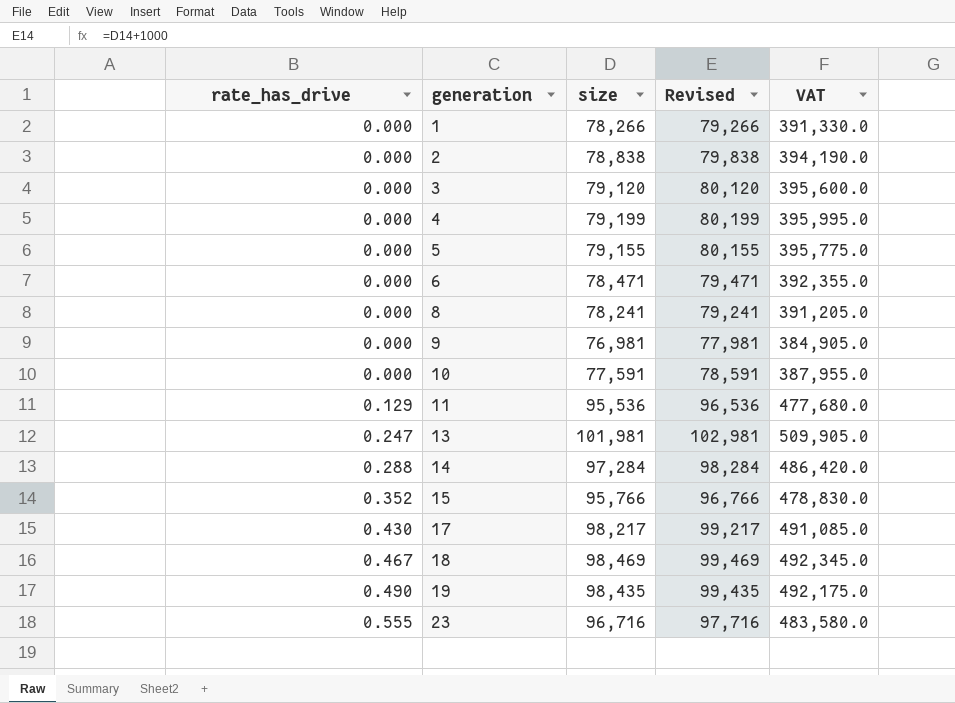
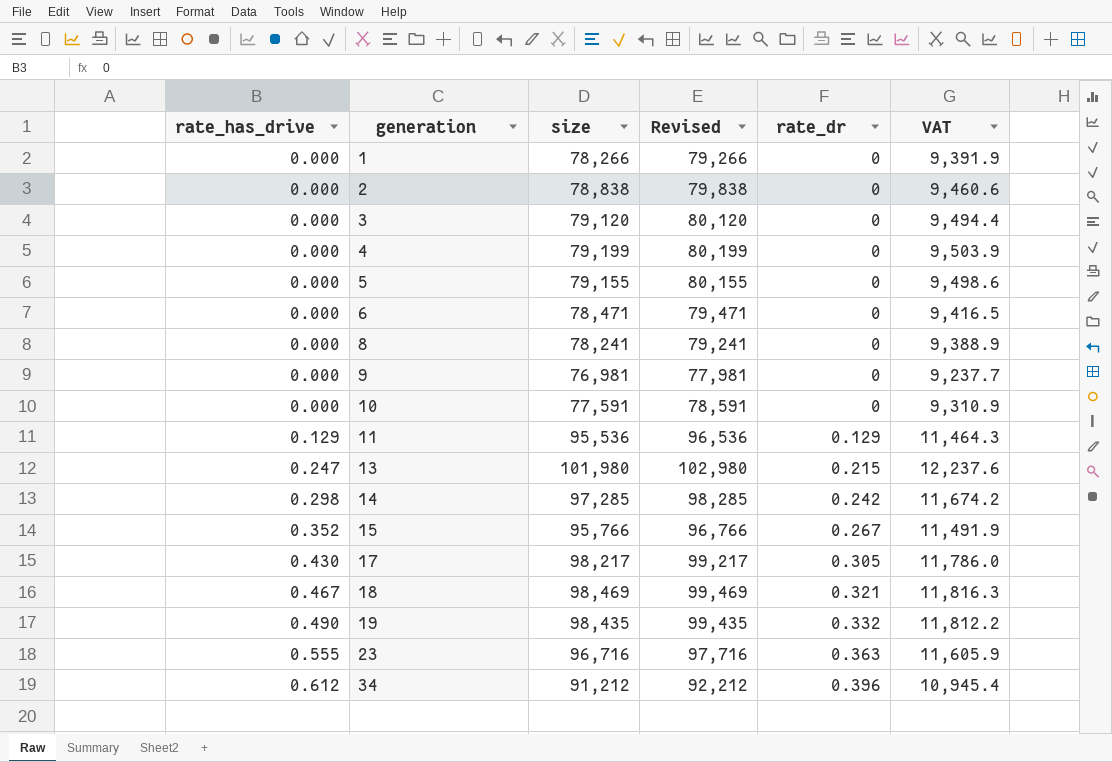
column rate_dr | position: none -> 5
column VAT | formula: [size] * 5 -> [size] * 0.12
13 | size: 101,981 -> 101,980
13 | Revised: 102,981 -> 102,980
14 | rate_has_drive: 0.288 -> 0.298
14 | size: 97,284 -> 97,285
14 | Revised: 98,284 -> 98,285
row 34: none -> 0.612 | 91,212 | 92,212 | 0.396 | 10,945.4

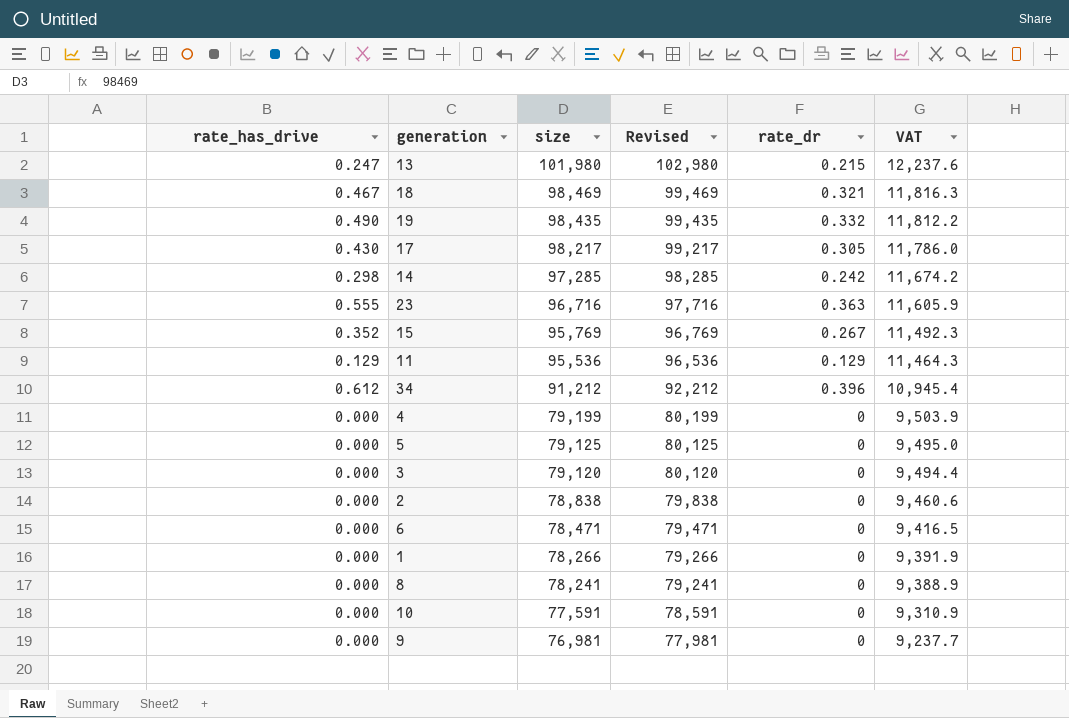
row order: rate_has_drive ascending -> size descending
15 | size: 95,766 -> 95,769
15 | Revised: 96,766 -> 96,769
15 | VAT: 11,491.9 -> 11,492.3
5 | size: 79,155 -> 79,125
5 | Revised: 80,155 -> 80,125
5 | VAT: 9,498.6 -> 9,495.0

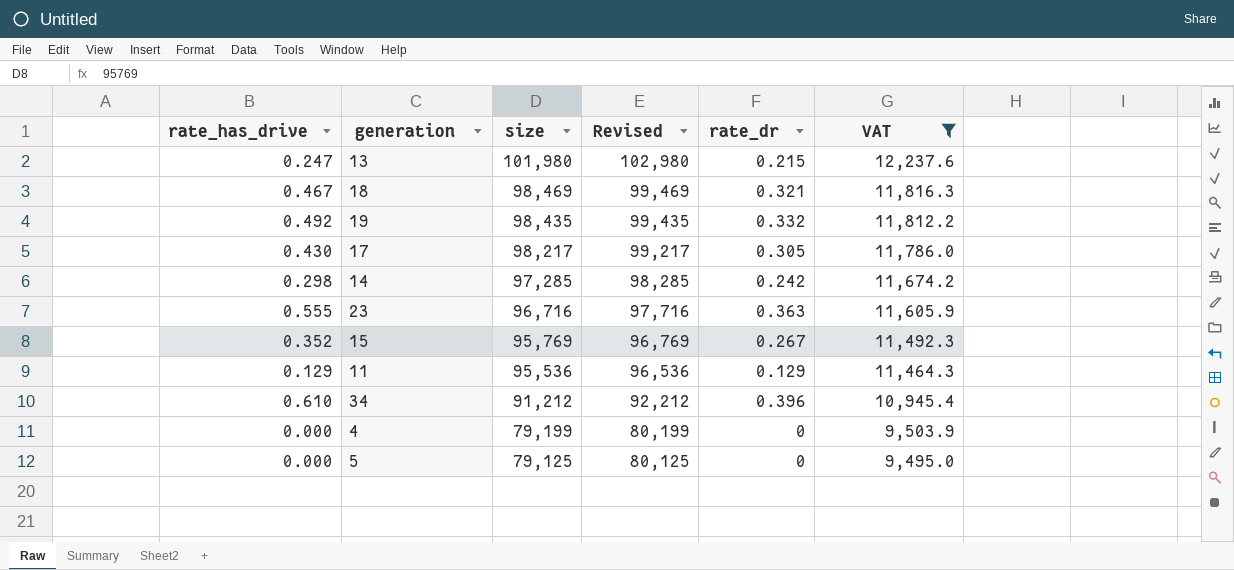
filter: none -> VAT >= 9,495.0
19 | rate_has_drive: 0.490 -> 0.492
34 | rate_has_drive: 0.612 -> 0.610

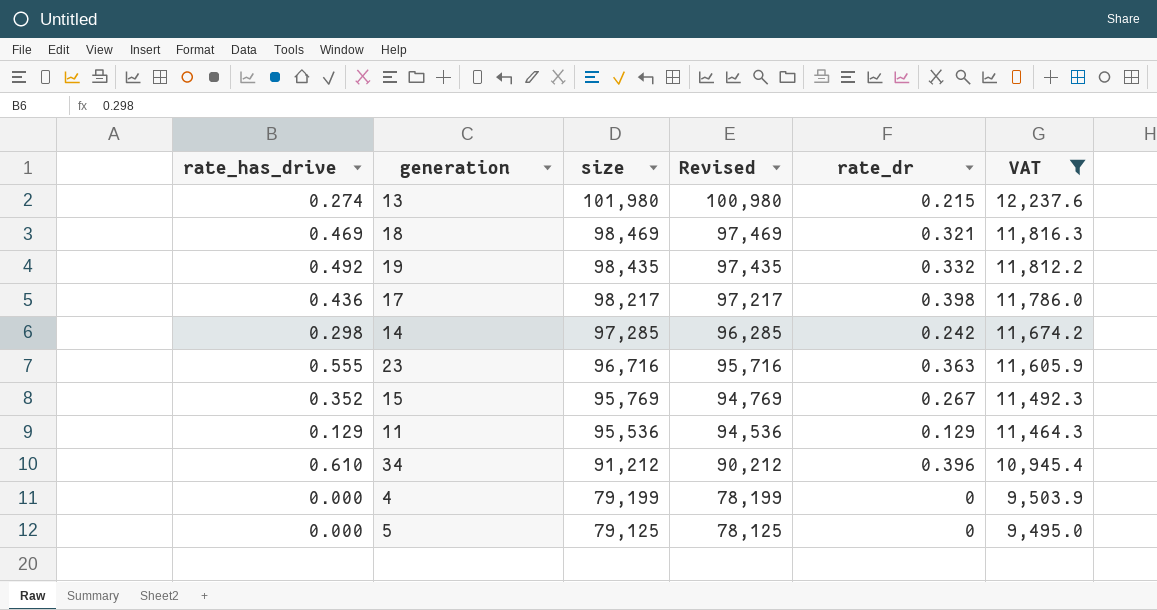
column Revised | formula: [size] + 1000 -> [size] - 1000
13 | rate_has_drive: 0.247 -> 0.274
18 | rate_has_drive: 0.467 -> 0.469
17 | rate_has_drive: 0.430 -> 0.436
17 | rate_dr: 0.305 -> 0.398

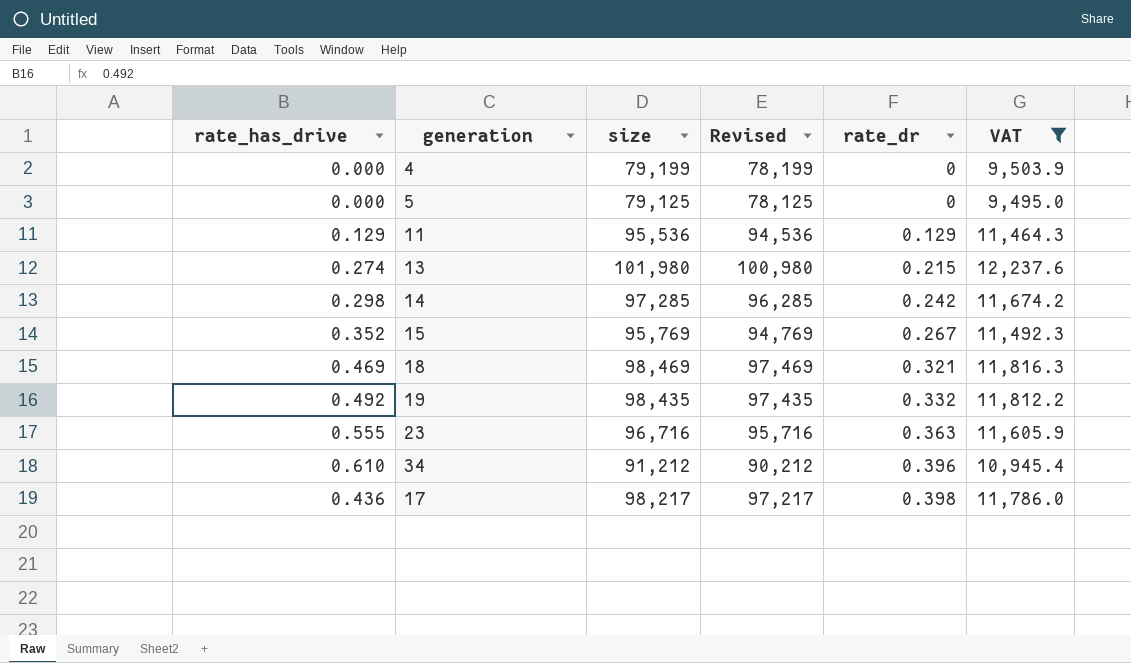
row order: size descending -> rate_dr ascending

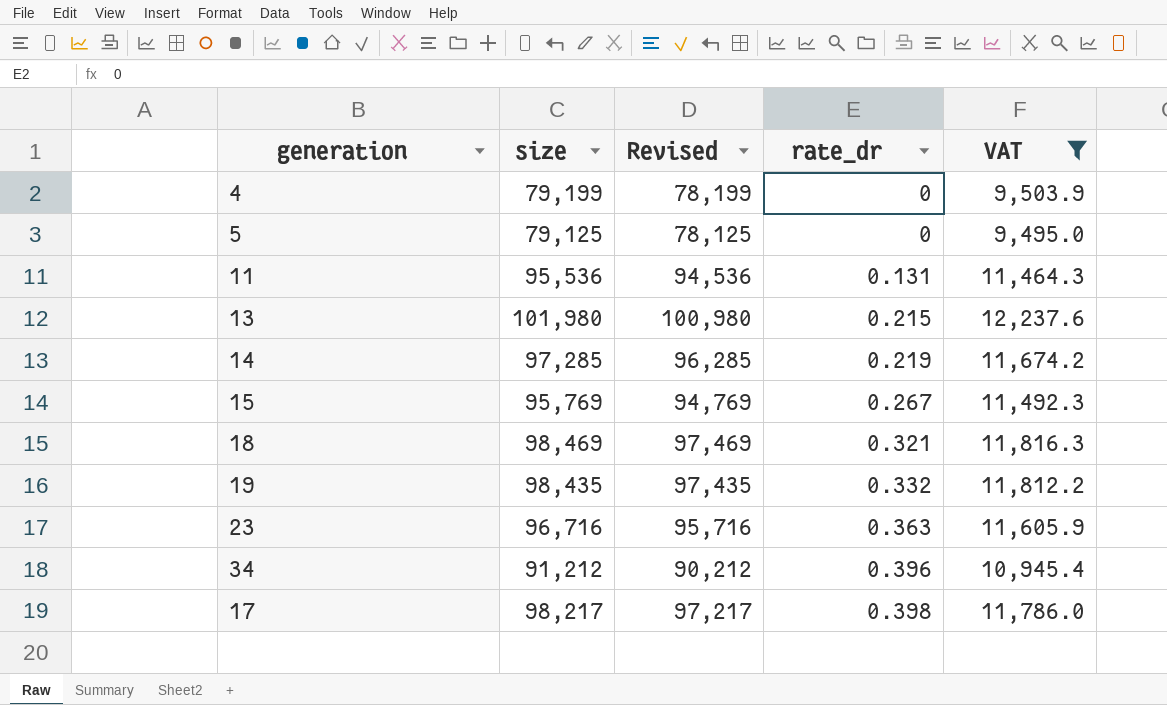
column rate_has_drive | position: 1 -> none
11 | rate_dr: 0.129 -> 0.131
14 | rate_dr: 0.242 -> 0.219

